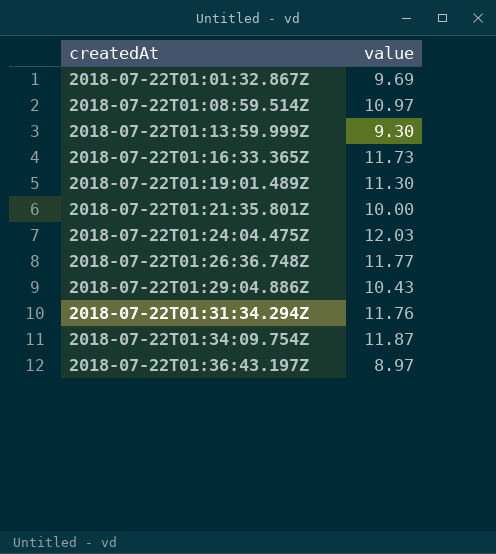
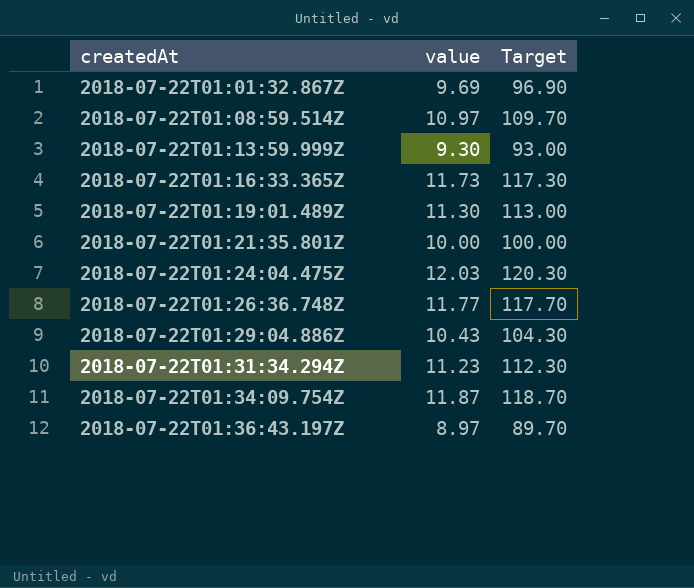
column Target | formula: none -> [value] * 10
2018-07-22T01:31:34.294Z | value: 11.76 -> 11.23

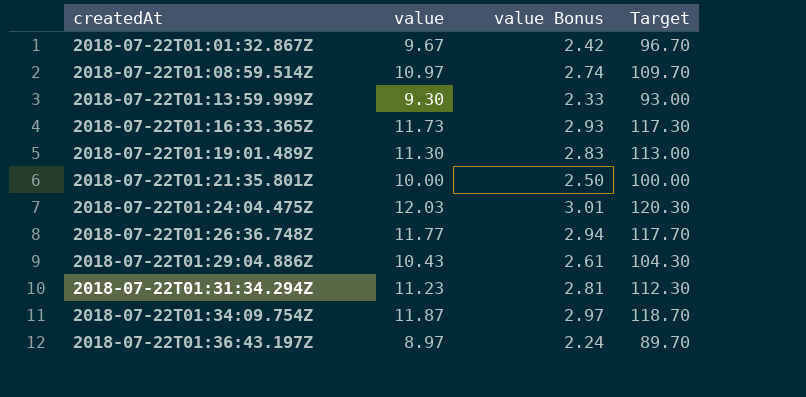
column value Bonus | formula: none -> [value] * 0.25
2018-07-22T01:01:32.867Z | value: 9.69 -> 9.67
2018-07-22T01:01:32.867Z | Target: 96.90 -> 96.70

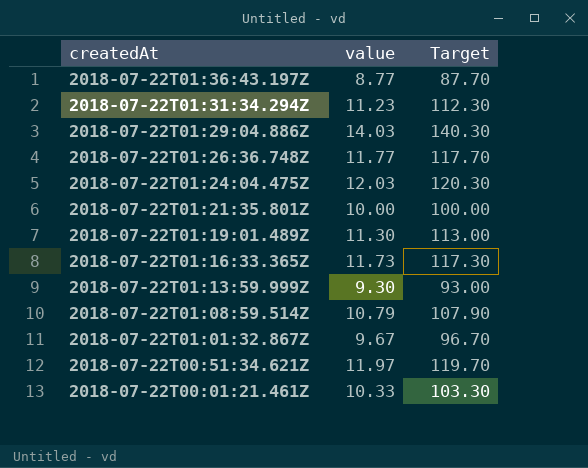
row order: createdAt ascending -> createdAt descending
column value Bonus | formula: [value] * 0.25 -> none
row 2018-07-22T01:34:09.754Z: 11.87 | 2.97 | 118.70 -> none
2018-07-22T01:36:43.197Z | value: 8.97 -> 8.77
2018-07-22T01:36:43.197Z | Target: 89.70 -> 87.70
2018-07-22T01:29:04.886Z | value: 10.43 -> 14.03
2018-07-22T01:29:04.886Z | Target: 104.30 -> 140.30
2018-07-22T01:08:59.514Z | value: 10.97 -> 10.79
2018-07-22T01:08:59.514Z | Target: 109.70 -> 107.90
row 2018-07-22T00:51:34.621Z: none -> 11.97 | 119.70
row 2018-07-22T00:01:21.461Z: none -> 10.33 | 103.30

